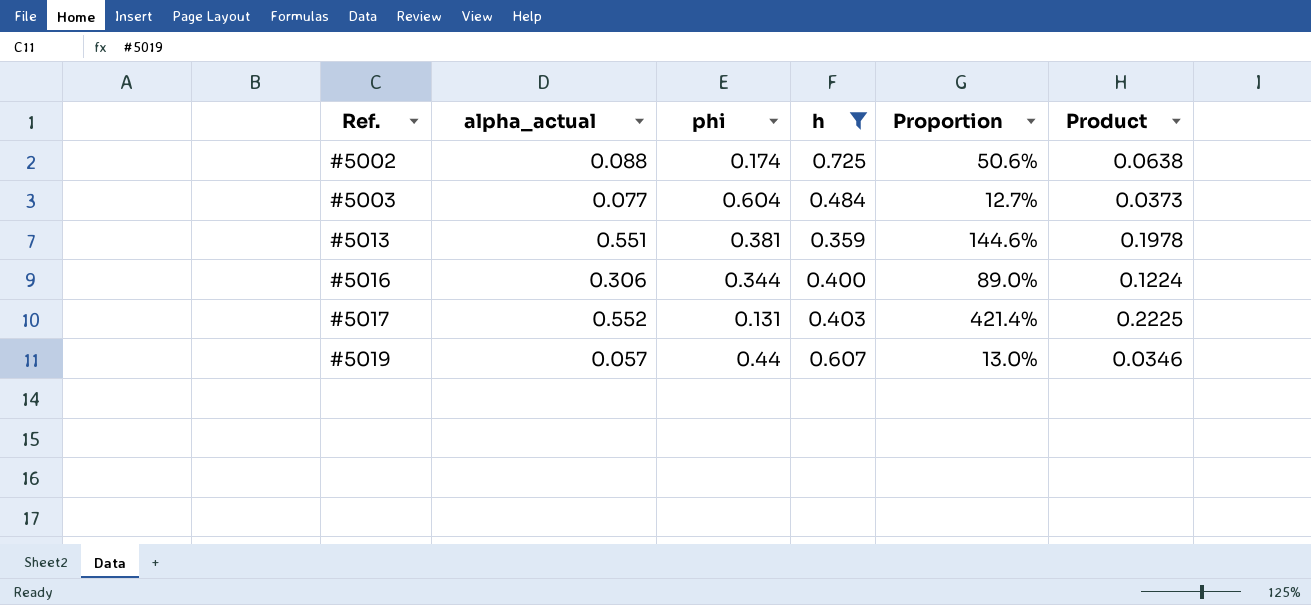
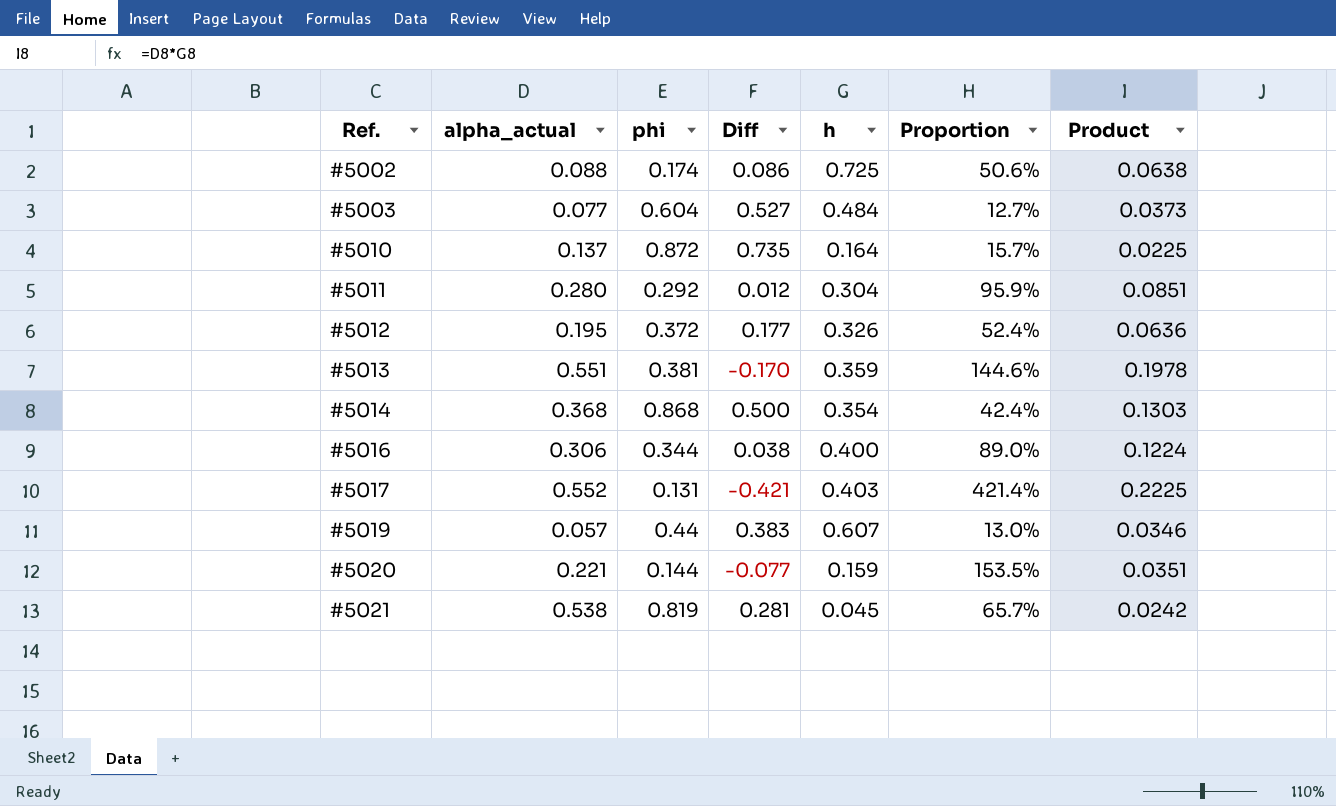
filter: h >= 0.359 -> none
column Diff | formula: none -> [phi] - [alpha_actual]

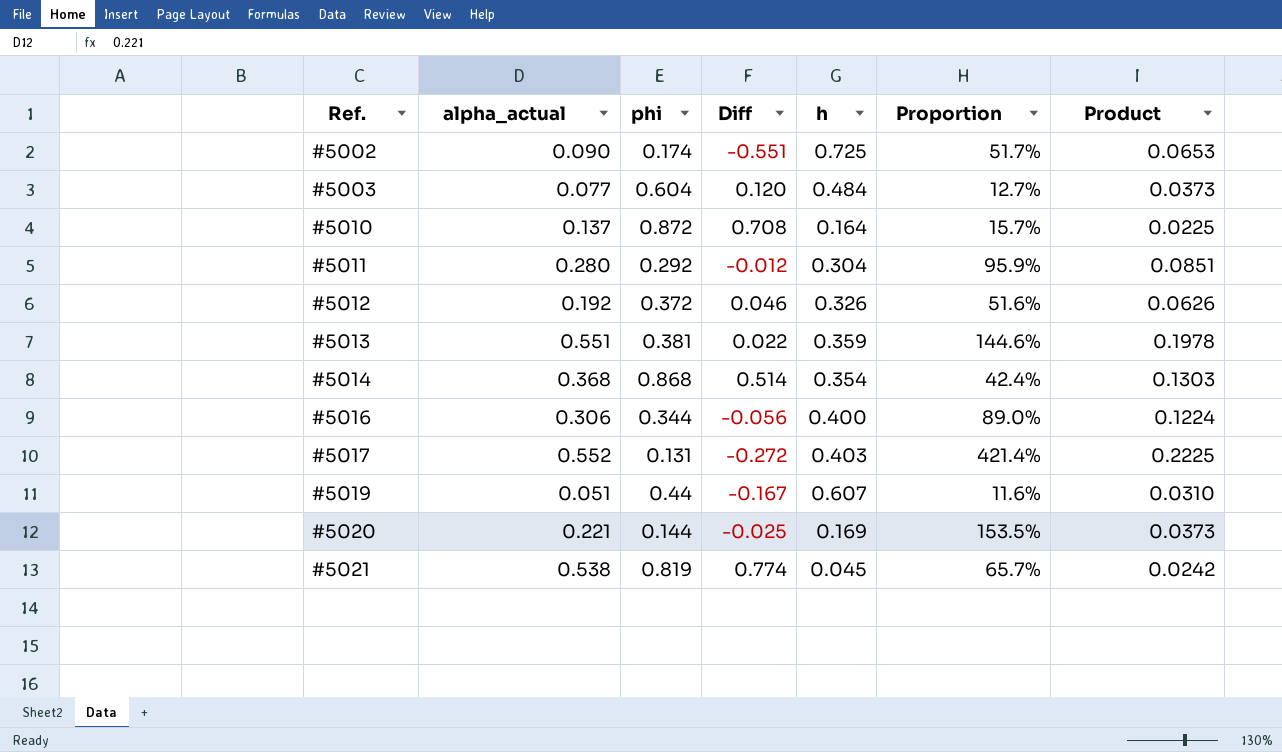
column Diff | formula: [phi] - [alpha_actual] -> [phi] - [h]
#5002 | alpha_actual: 0.088 -> 0.090
#5002 | Proportion: 50.6% -> 51.7%
#5002 | Product: 0.0638 -> 0.0653
#5012 | alpha_actual: 0.195 -> 0.192
#5012 | Proportion: 52.4% -> 51.6%
#5012 | Product: 0.0636 -> 0.0626
#5019 | alpha_actual: 0.057 -> 0.051
#5019 | Proportion: 13.0% -> 11.6%
#5019 | Product: 0.0346 -> 0.0310
#5020 | h: 0.159 -> 0.169
#5020 | Product: 0.0351 -> 0.0373

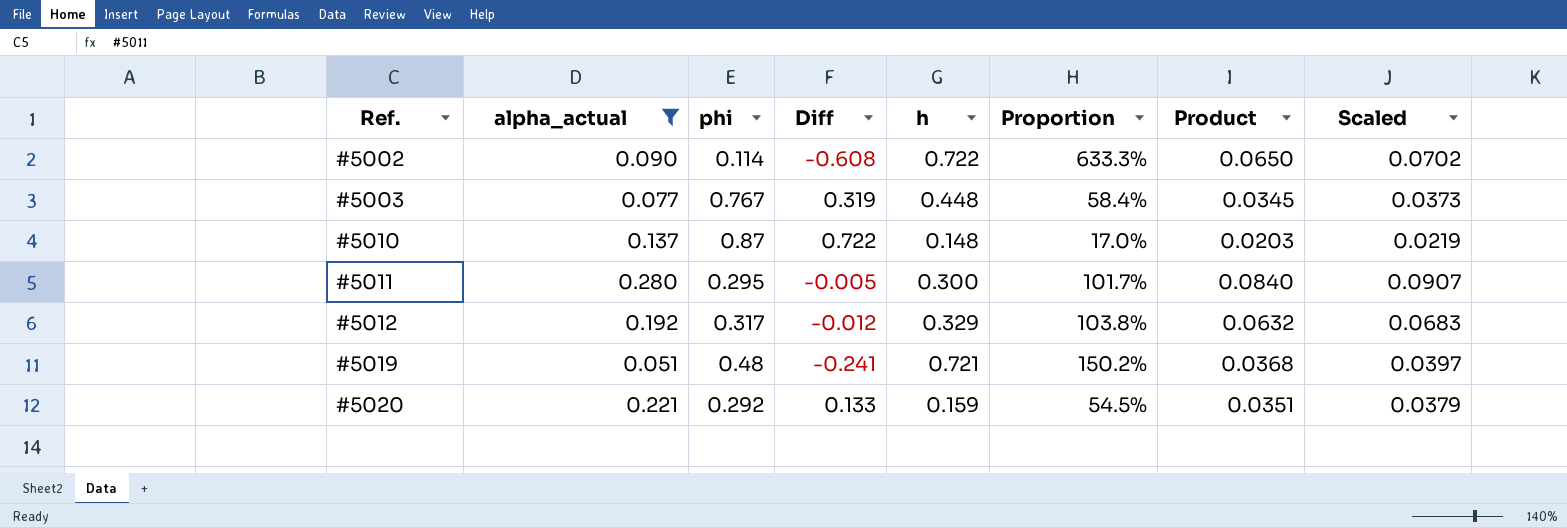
filter: none -> alpha_actual <= 0.280
column Proportion | formula: [alpha_actual] / [phi] -> [h] / [phi]
column Scaled | formula: none -> [Product] * 1.08
#5002 | phi: 0.174 -> 0.114
#5002 | Diff: -0.551 -> -0.608
#5002 | h: 0.725 -> 0.722
#5002 | Product: 0.0653 -> 0.0650
#5003 | phi: 0.604 -> 0.767
#5003 | Diff: 0.120 -> 0.319
#5003 | h: 0.484 -> 0.448
#5003 | Product: 0.0373 -> 0.0345
#5010 | phi: 0.872 -> 0.87
#5010 | Diff: 0.708 -> 0.722
#5010 | h: 0.164 -> 0.148
#5010 | Product: 0.0225 -> 0.0203
#5011 | phi: 0.292 -> 0.295
#5011 | Diff: -0.012 -> -0.005
#5011 | h: 0.304 -> 0.300
#5011 | Product: 0.0851 -> 0.0840
#5012 | phi: 0.372 -> 0.317
#5012 | Diff: 0.046 -> -0.012
#5012 | h: 0.326 -> 0.329
#5012 | Product: 0.0626 -> 0.0632
#5019 | phi: 0.44 -> 0.48
#5019 | Diff: -0.167 -> -0.241
#5019 | h: 0.607 -> 0.721
#5019 | Product: 0.0310 -> 0.0368
#5020 | phi: 0.144 -> 0.292
#5020 | Diff: -0.025 -> 0.133
#5020 | h: 0.169 -> 0.159
#5020 | Product: 0.0373 -> 0.0351

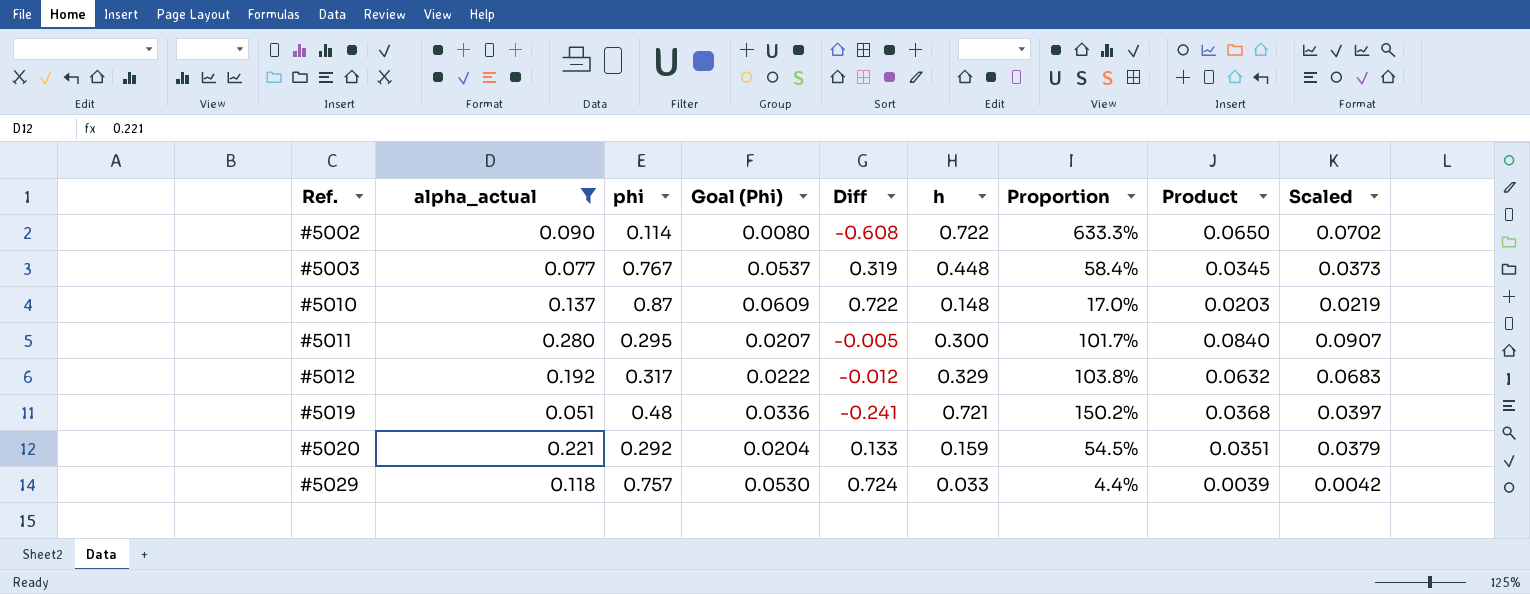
column Goal (Phi) | formula: none -> [phi] * 0.07
row #5029: none -> 0.118 | 0.757 | 0.0530 | 0.724 | 0.033 | 4.4% | 0.0039 | 0.0042

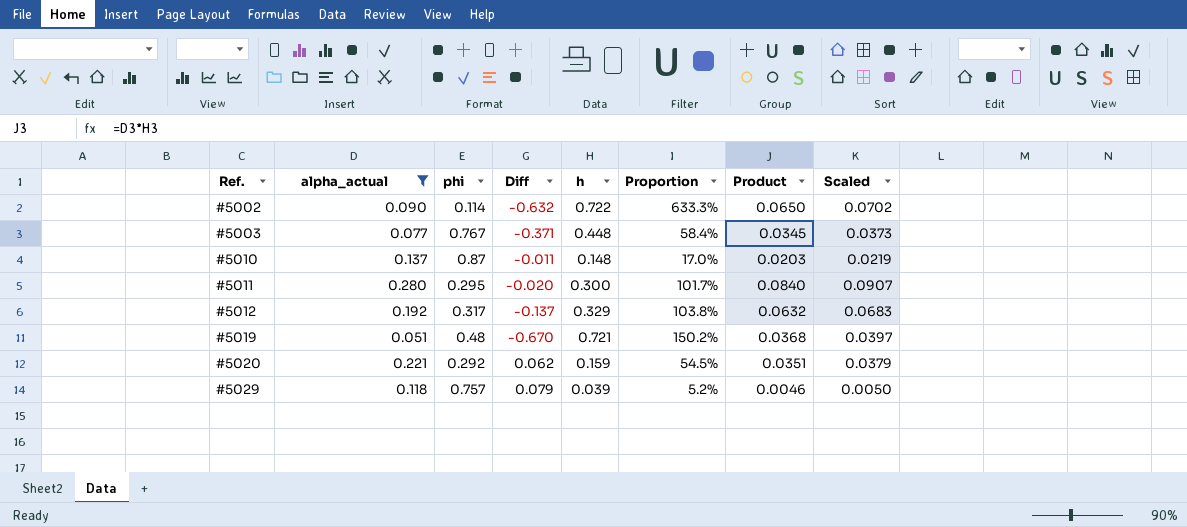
column Goal (Phi) | formula: [phi] * 0.07 -> none
column Diff | formula: [phi] - [h] -> [alpha_actual] - [h]
#5029 | h: 0.033 -> 0.039
#5029 | Proportion: 4.4% -> 5.2%
#5029 | Product: 0.0039 -> 0.0046
#5029 | Scaled: 0.0042 -> 0.0050

